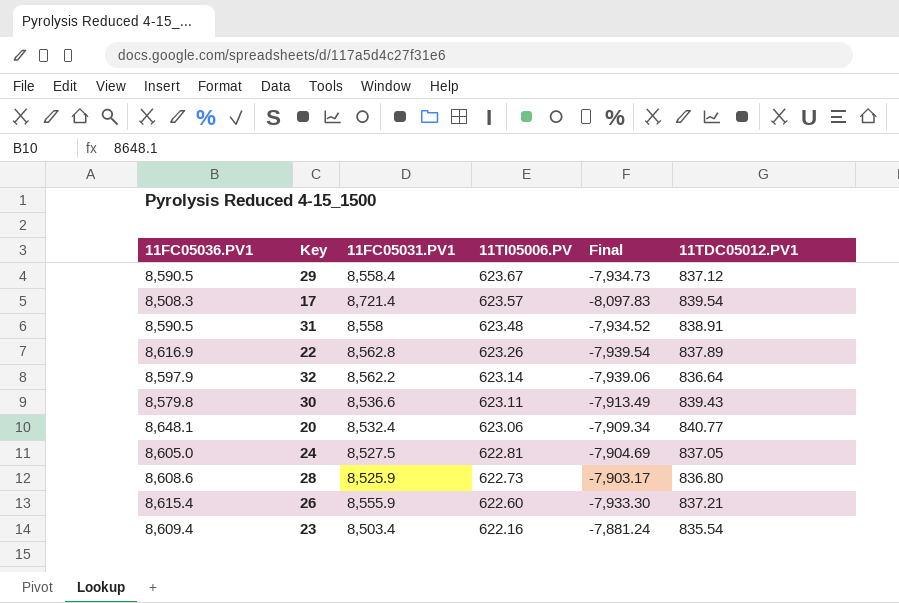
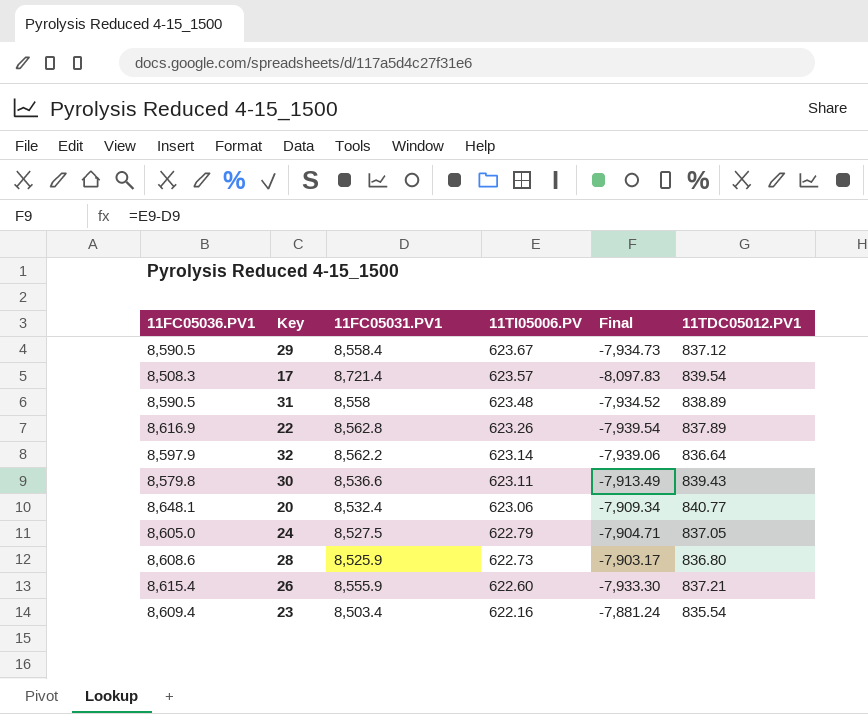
31 | 11TDC05012.PV1: 838.91 -> 838.89
24 | 11TI05006.PV: 622.81 -> 622.79
24 | Final: -7,904.69 -> -7,904.71

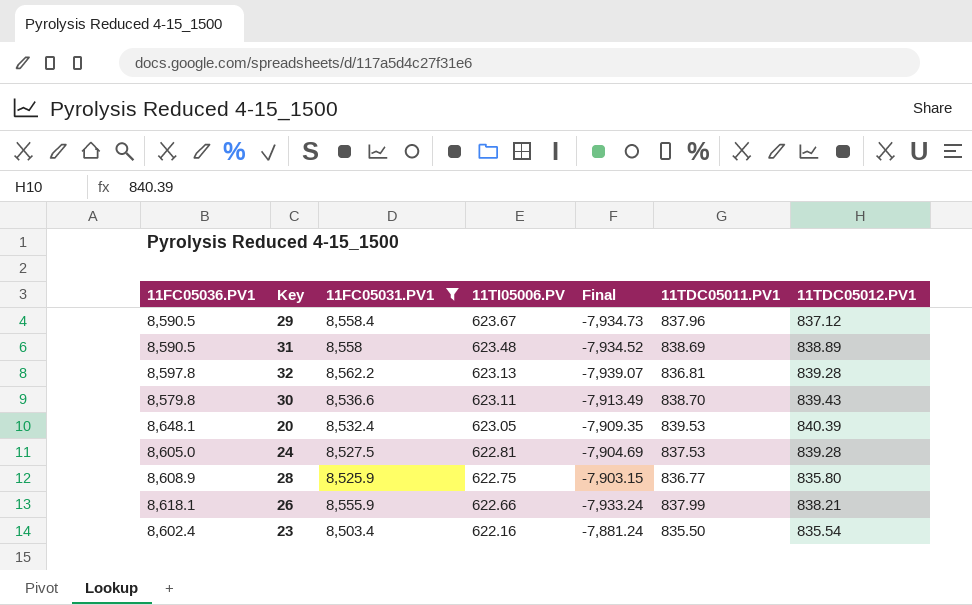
filter: none -> 11FC05031.PV1 <= 8,562.2
column 11TDC05011.PV1 | position: none -> 6
32 | 11FC05036.PV1: 8,597.9 -> 8,597.8
32 | 11TI05006.PV: 623.14 -> 623.13
32 | Final: -7,939.06 -> -7,939.07
32 | 11TDC05012.PV1: 836.64 -> 839.28
20 | 11TI05006.PV: 623.06 -> 623.05
20 | Final: -7,909.34 -> -7,909.35
20 | 11TDC05012.PV1: 840.77 -> 840.39
24 | 11TI05006.PV: 622.79 -> 622.81
24 | Final: -7,904.71 -> -7,904.69
24 | 11TDC05012.PV1: 837.05 -> 839.28
28 | 11FC05036.PV1: 8,608.6 -> 8,608.9
28 | 11TI05006.PV: 622.73 -> 622.75
28 | Final: -7,903.17 -> -7,903.15
28 | 11TDC05012.PV1: 836.80 -> 835.80
26 | 11FC05036.PV1: 8,615.4 -> 8,618.1
26 | 11TI05006.PV: 622.60 -> 622.66
26 | Final: -7,933.30 -> -7,933.24
26 | 11TDC05012.PV1: 837.21 -> 838.21
23 | 11FC05036.PV1: 8,609.4 -> 8,602.4

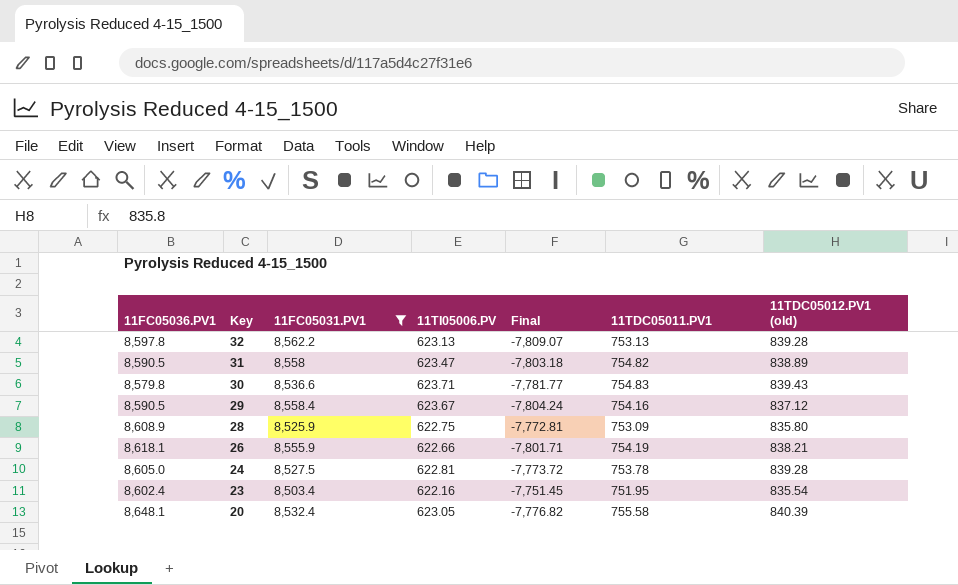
row order: 11TI05006.PV descending -> Key descending
column Final | formula: [11TI05006.PV] - [11FC05031.PV1] -> [11TDC05011.PV1] - [11FC05031.PV1]
column name: 11TDC05012.PV1 -> 11TDC05012.PV1 (old)
32 | 11TDC05011.PV1: 836.81 -> 753.13
31 | 11TI05006.PV: 623.48 -> 623.47
31 | 11TDC05011.PV1: 838.69 -> 754.82
30 | 11TI05006.PV: 623.11 -> 623.71
30 | 11TDC05011.PV1: 838.70 -> 754.83
29 | 11TDC05011.PV1: 837.96 -> 754.16
28 | 11TDC05011.PV1: 836.77 -> 753.09
26 | 11TDC05011.PV1: 837.99 -> 754.19
24 | 11TDC05011.PV1: 837.53 -> 753.78
23 | 11TDC05011.PV1: 835.50 -> 751.95
20 | 11TDC05011.PV1: 839.53 -> 755.58

